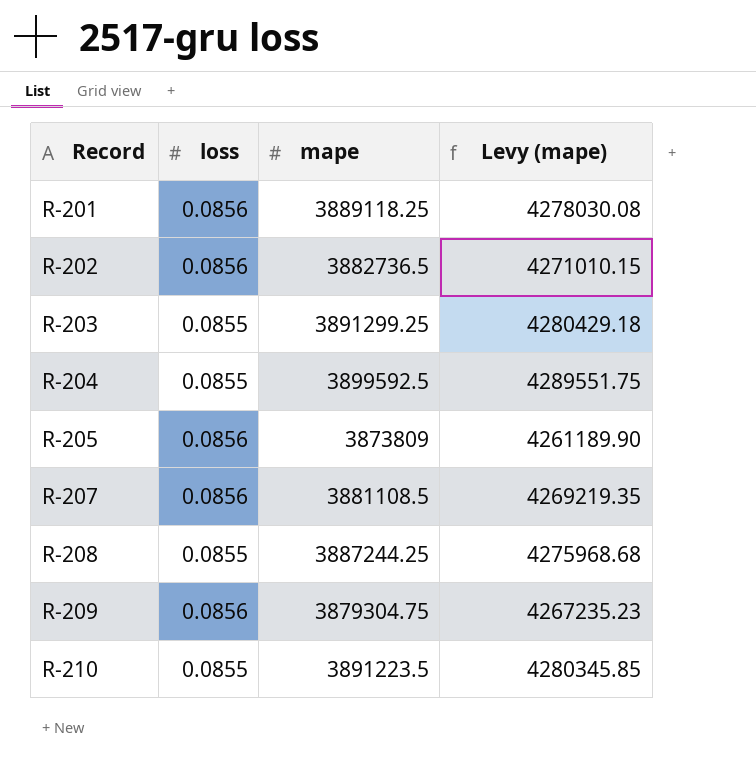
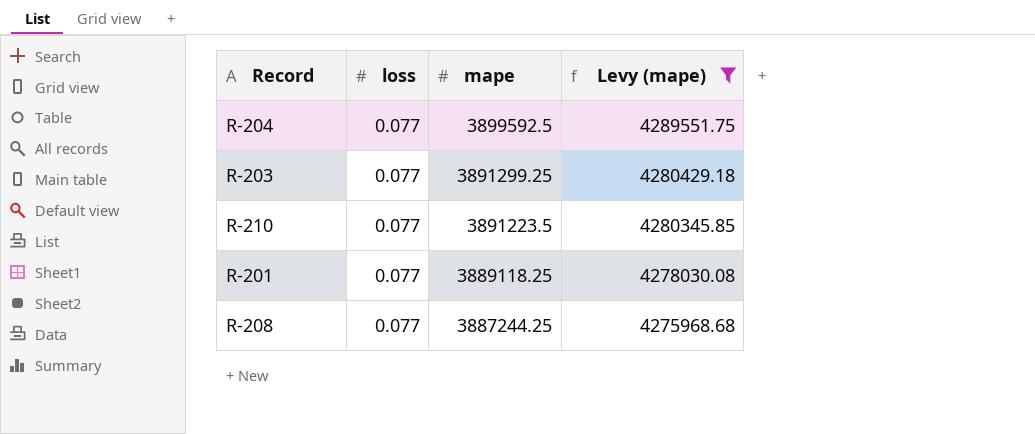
filter: none -> Levy (mape) >= 4275968.68
row order: Record ascending -> mape descending
R-204 | loss: 0.0855 -> 0.077
R-203 | loss: 0.0855 -> 0.077
R-210 | loss: 0.0855 -> 0.077
R-201 | loss: 0.0856 -> 0.077
R-208 | loss: 0.0855 -> 0.077

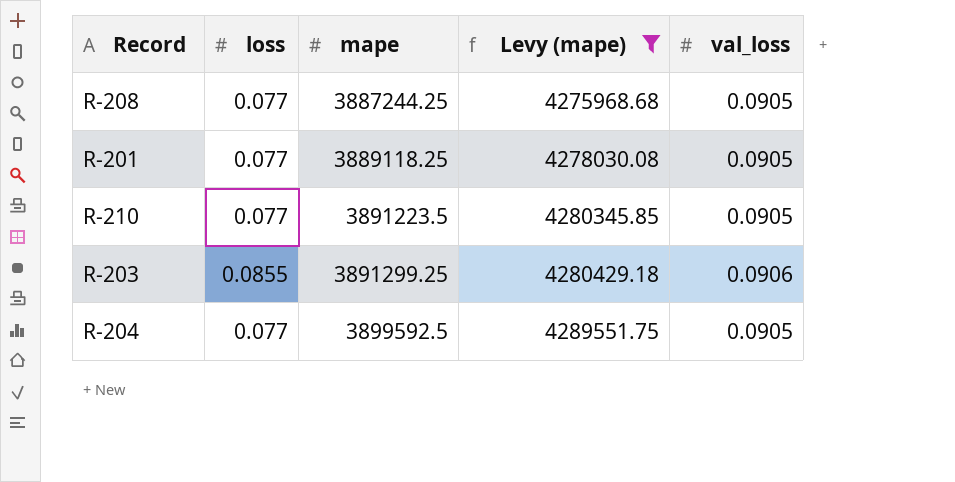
row order: mape descending -> mape ascending
column val_loss | position: none -> 5
R-203 | loss: 0.077 -> 0.0855

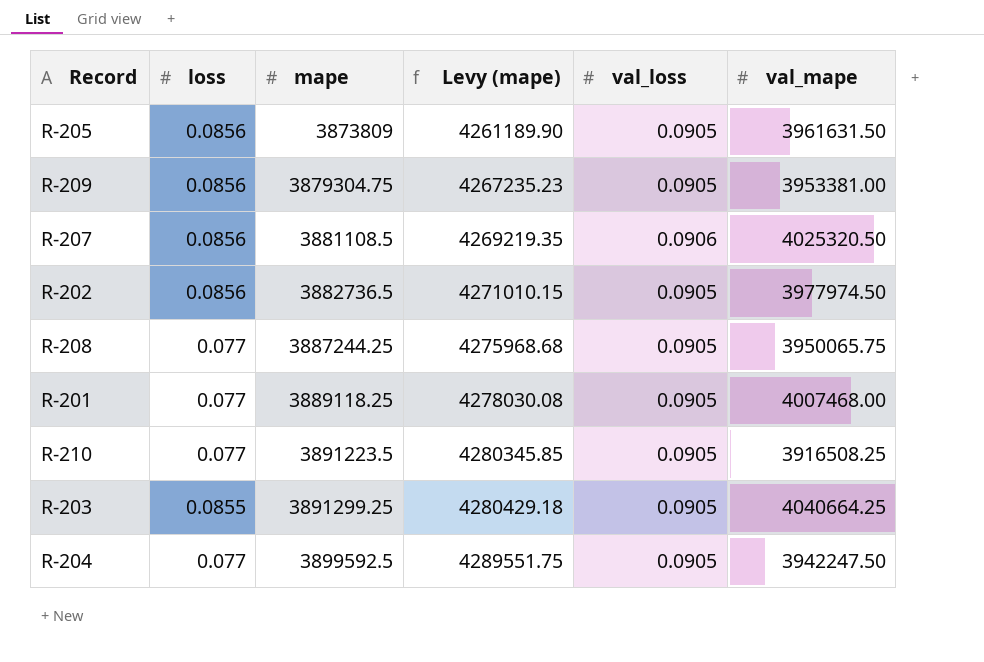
filter: Levy (mape) >= 4275968.68 -> none
column val_mape | position: none -> 6
R-203 | val_loss: 0.0906 -> 0.0905

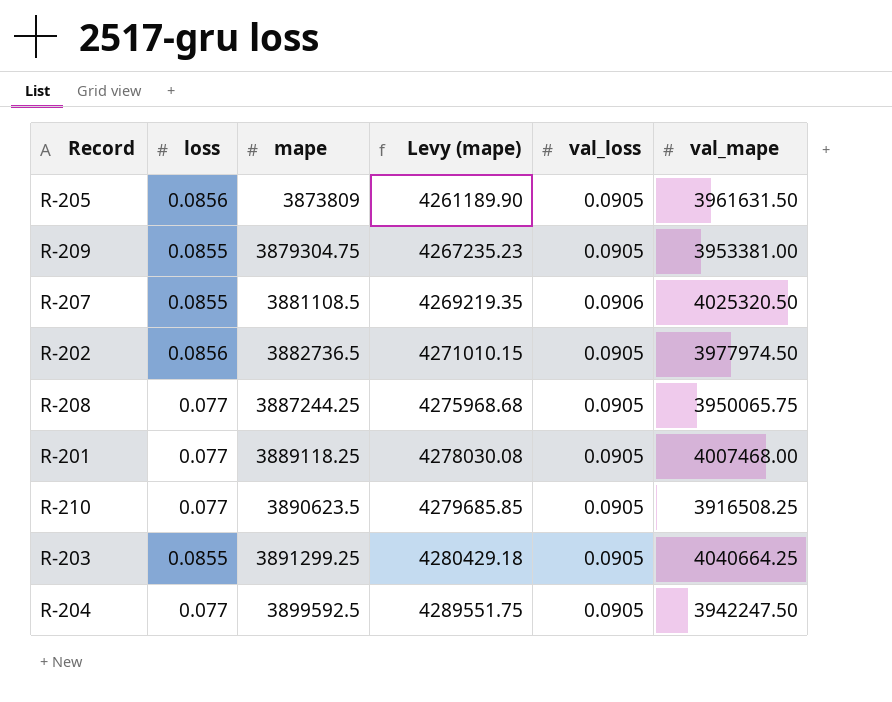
R-209 | loss: 0.0856 -> 0.0855
R-207 | loss: 0.0856 -> 0.0855
R-210 | mape: 3891223.5 -> 3890623.5
R-210 | Levy (mape): 4280345.85 -> 4279685.85

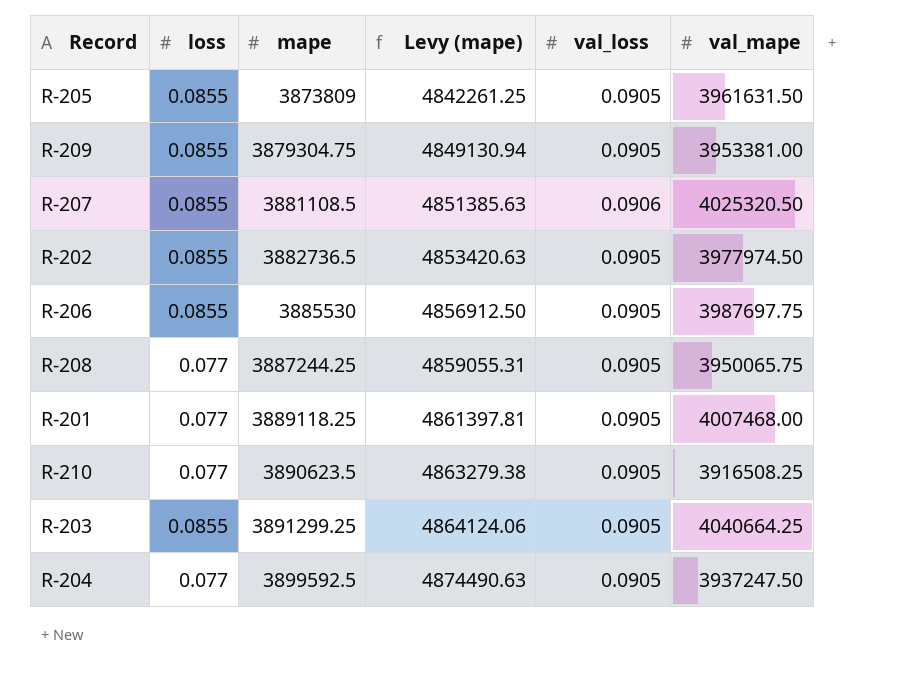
column Levy (mape) | formula: [mape] * 1.1 -> [mape] * 1.25
R-205 | loss: 0.0856 -> 0.0855
R-202 | loss: 0.0856 -> 0.0855
row R-206: none -> 0.0855 | 3885530 | 4856912.50 | 0.0905 | 3987697.75
R-204 | val_mape: 3942247.50 -> 3937247.50

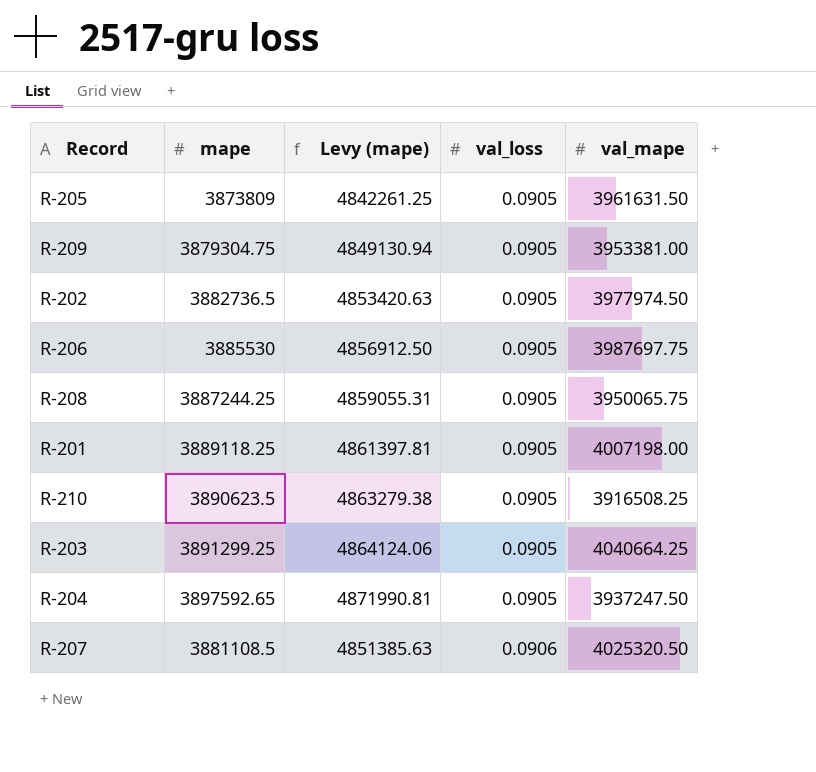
row order: mape ascending -> val_loss ascending
column loss | position: 2 -> none
R-201 | val_mape: 4007468.00 -> 4007198.00
R-204 | mape: 3899592.5 -> 3897592.65
R-204 | Levy (mape): 4874490.63 -> 4871990.81

